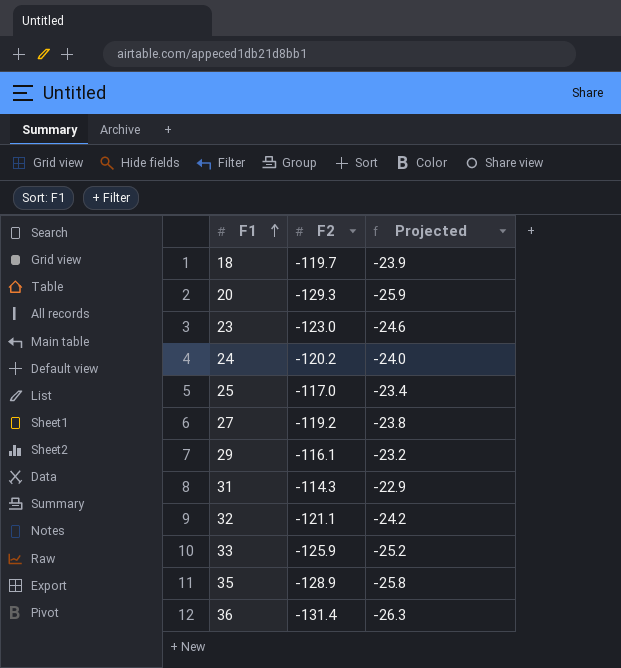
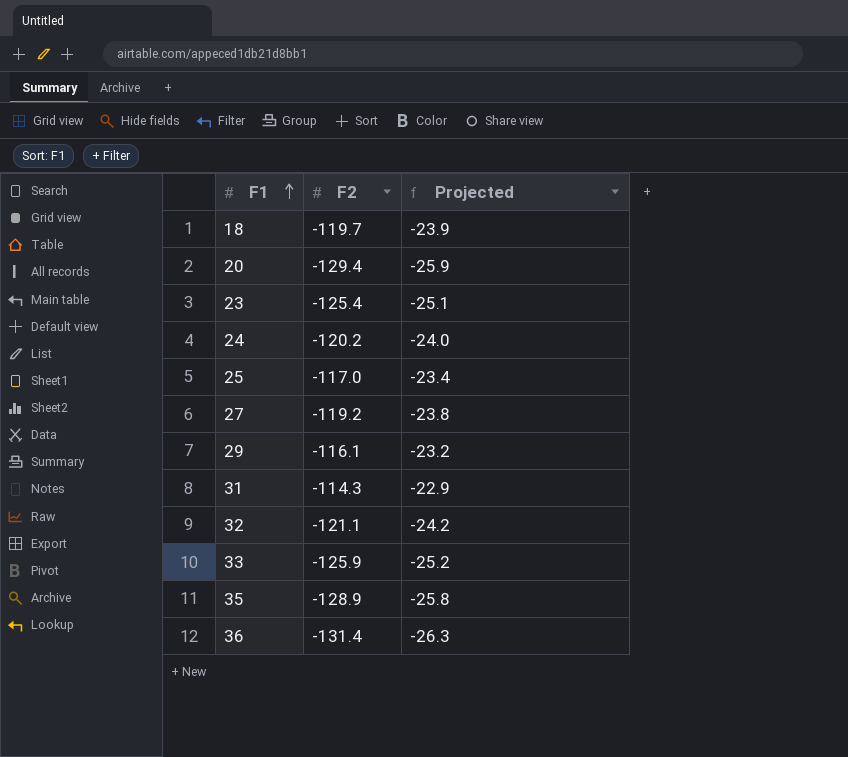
20 | F2: -129.3 -> -129.4
23 | F2: -123.0 -> -125.4
23 | Projected: -24.6 -> -25.1

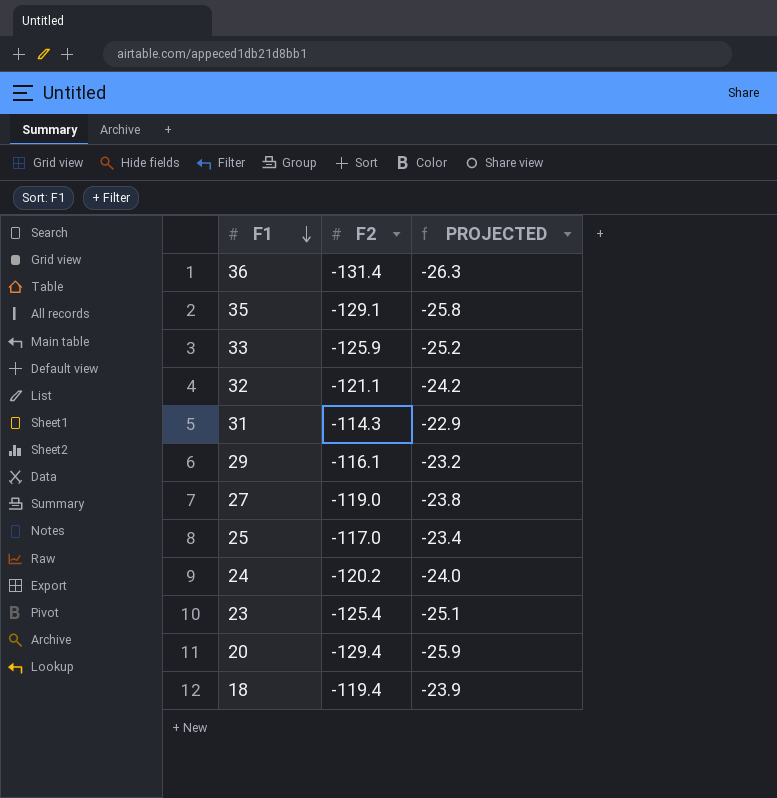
row order: F1 ascending -> F1 descending
column name: Projected -> PROJECTED
35 | F2: -128.9 -> -129.1
27 | F2: -119.2 -> -119.0
18 | F2: -119.7 -> -119.4

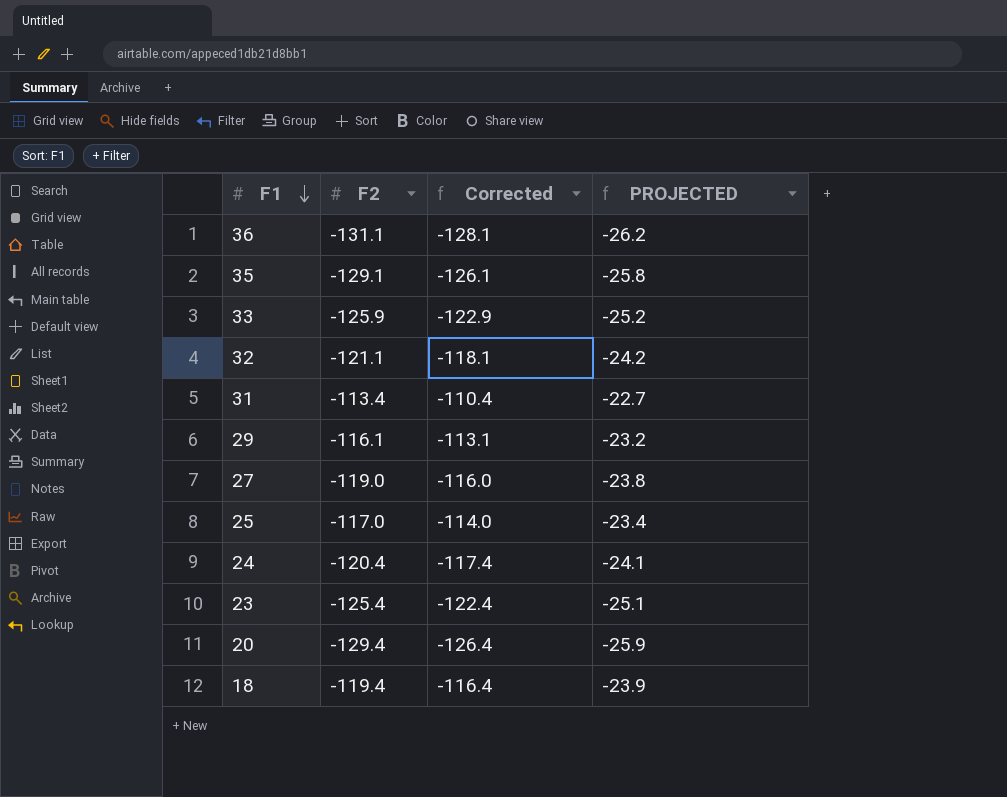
column Corrected | formula: none -> [F2] + 3
36 | F2: -131.4 -> -131.1
36 | PROJECTED: -26.3 -> -26.2
31 | F2: -114.3 -> -113.4
31 | PROJECTED: -22.9 -> -22.7
24 | F2: -120.2 -> -120.4
24 | PROJECTED: -24.0 -> -24.1

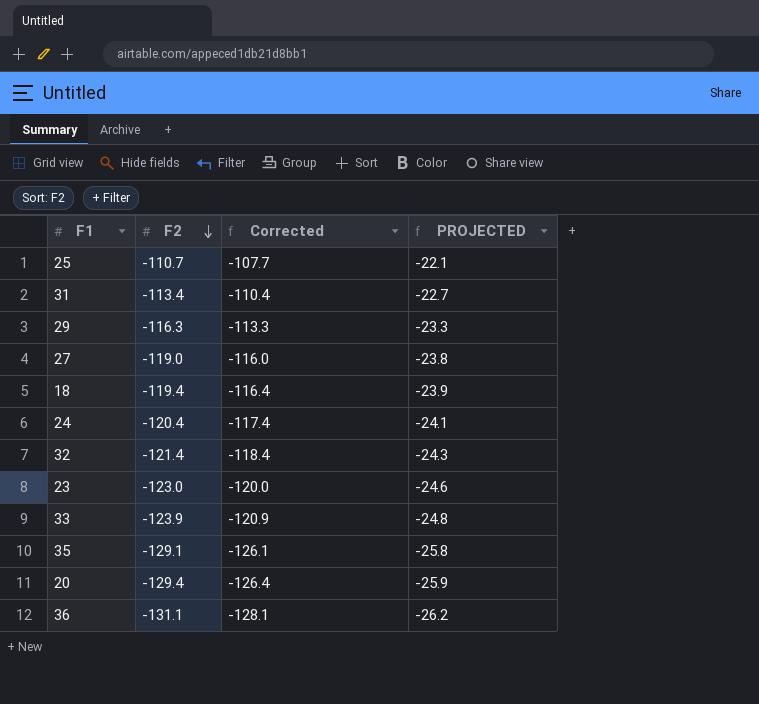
row order: F1 descending -> F2 descending
25 | F2: -117.0 -> -110.7
25 | Corrected: -114.0 -> -107.7
25 | PROJECTED: -23.4 -> -22.1
29 | F2: -116.1 -> -116.3
29 | Corrected: -113.1 -> -113.3
29 | PROJECTED: -23.2 -> -23.3
32 | F2: -121.1 -> -121.4
32 | Corrected: -118.1 -> -118.4
32 | PROJECTED: -24.2 -> -24.3
23 | F2: -125.4 -> -123.0
23 | Corrected: -122.4 -> -120.0
23 | PROJECTED: -25.1 -> -24.6
33 | F2: -125.9 -> -123.9
33 | Corrected: -122.9 -> -120.9
33 | PROJECTED: -25.2 -> -24.8

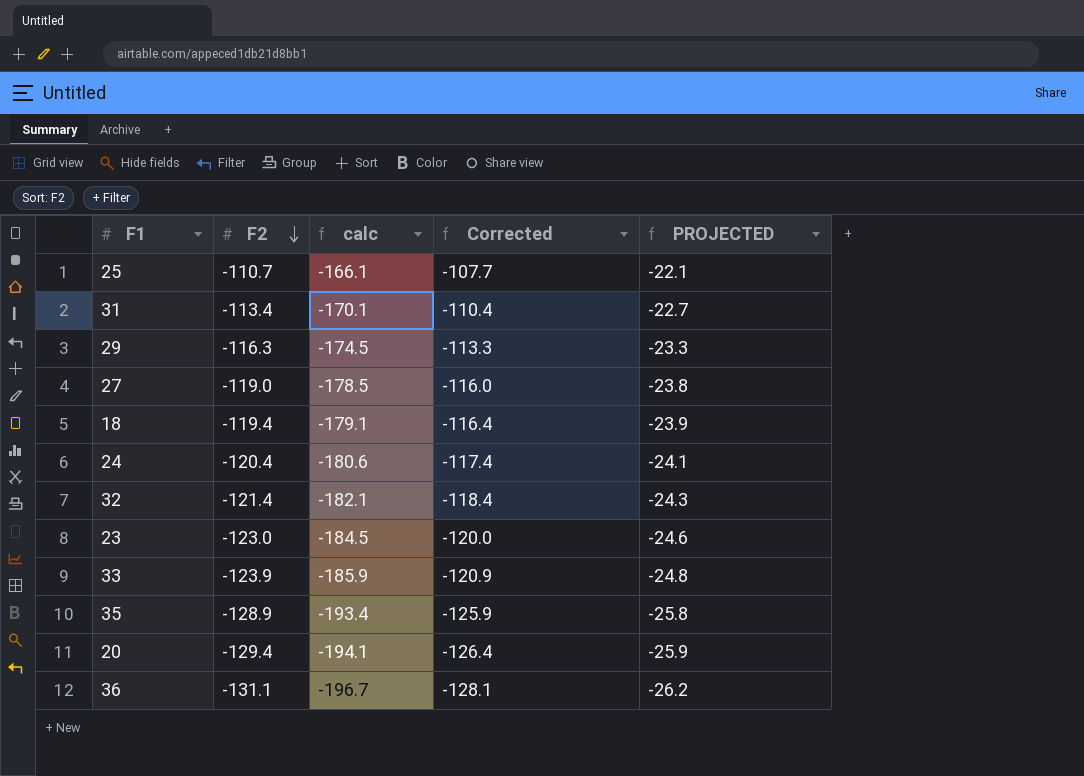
column calc | formula: none -> [F2] * 1.5
35 | F2: -129.1 -> -128.9
35 | Corrected: -126.1 -> -125.9

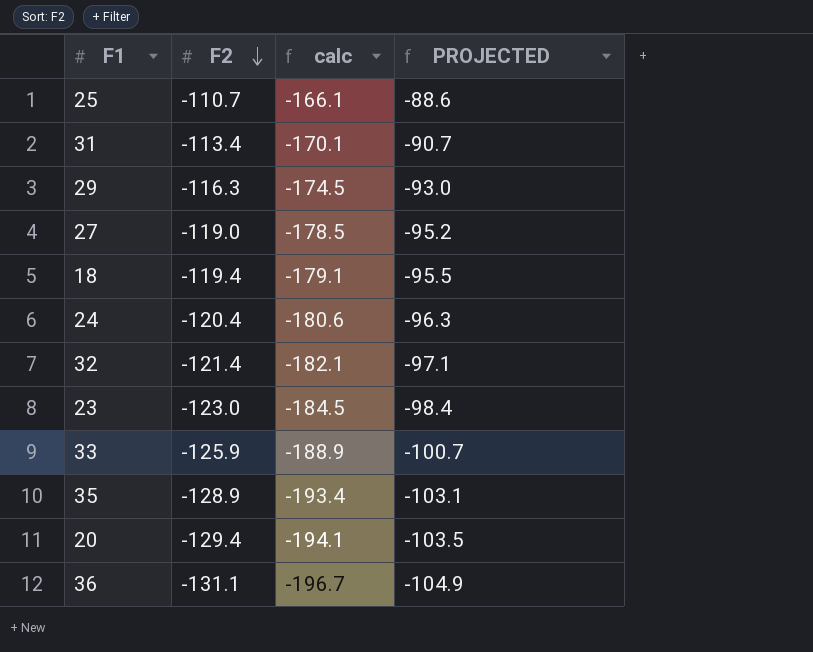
column Corrected | formula: [F2] + 3 -> none
column PROJECTED | formula: [F2] * 0.2 -> [F2] * 0.8
33 | F2: -123.9 -> -125.9
33 | calc: -185.9 -> -188.9

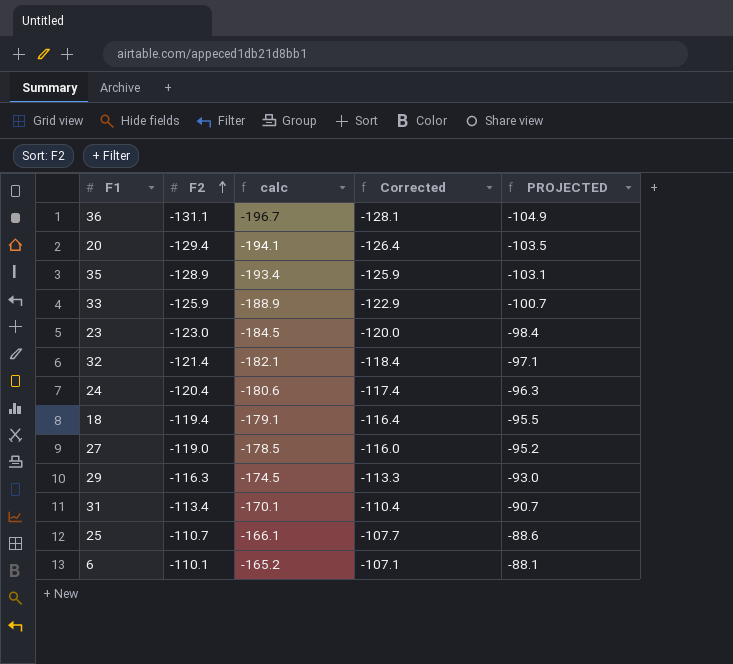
row order: F2 descending -> F2 ascending
column Corrected | formula: none -> [F2] + 3
row 6: none -> -110.1 | -165.2 | -107.1 | -88.1

